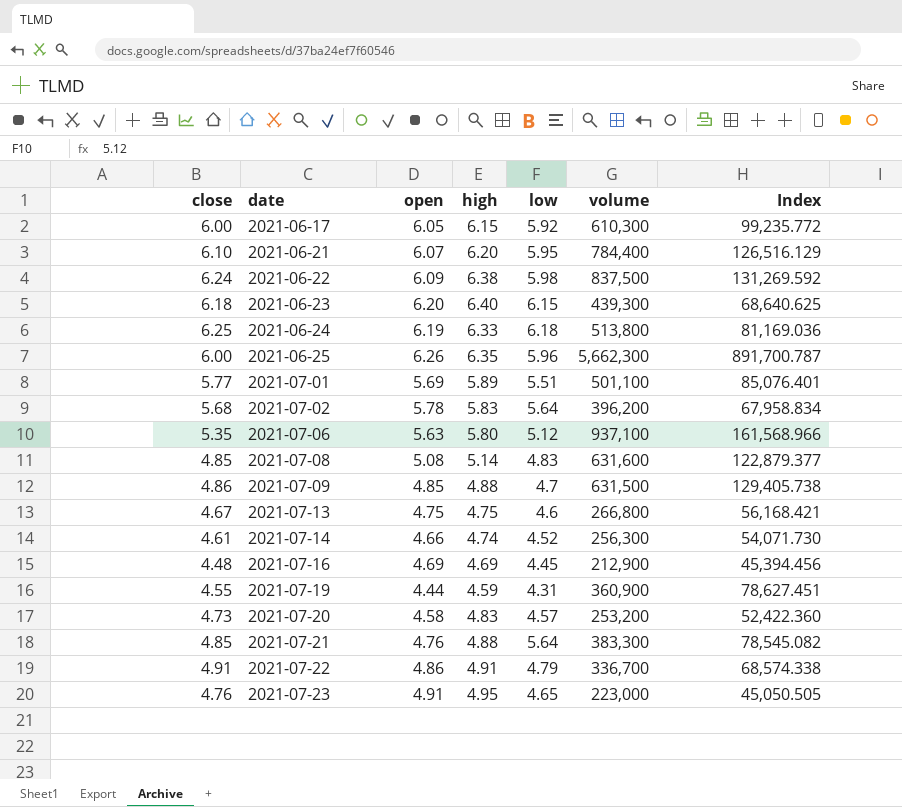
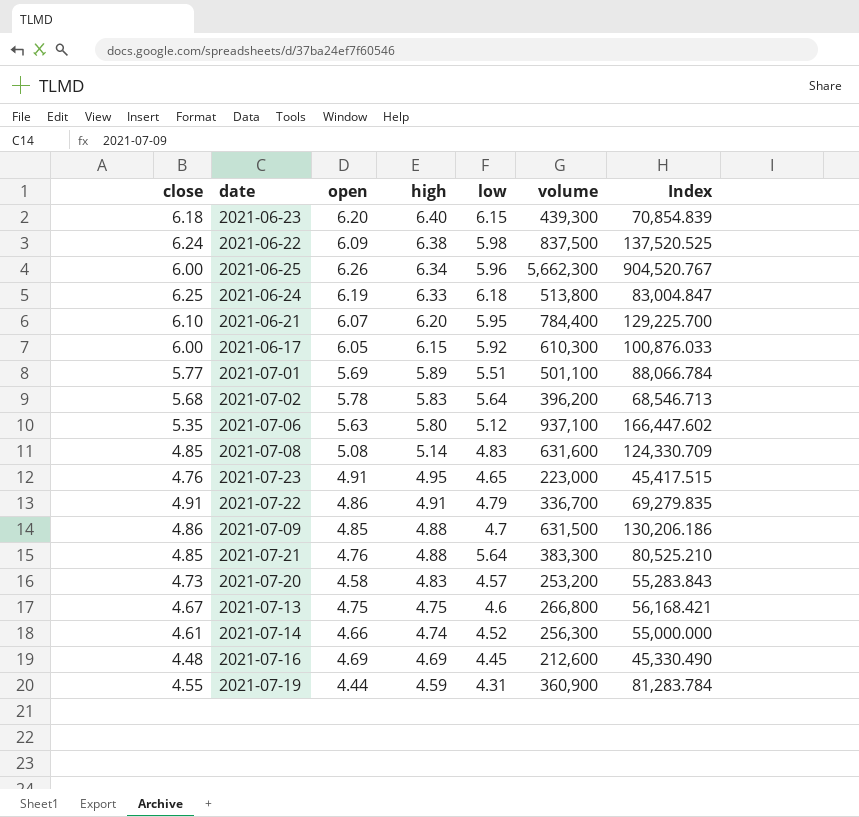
row order: date ascending -> high descending
column Index | formula: [volume] / [high] -> [volume] / [open]
2021-06-25 | high: 6.35 -> 6.34
2021-07-16 | volume: 212,900 -> 212,600

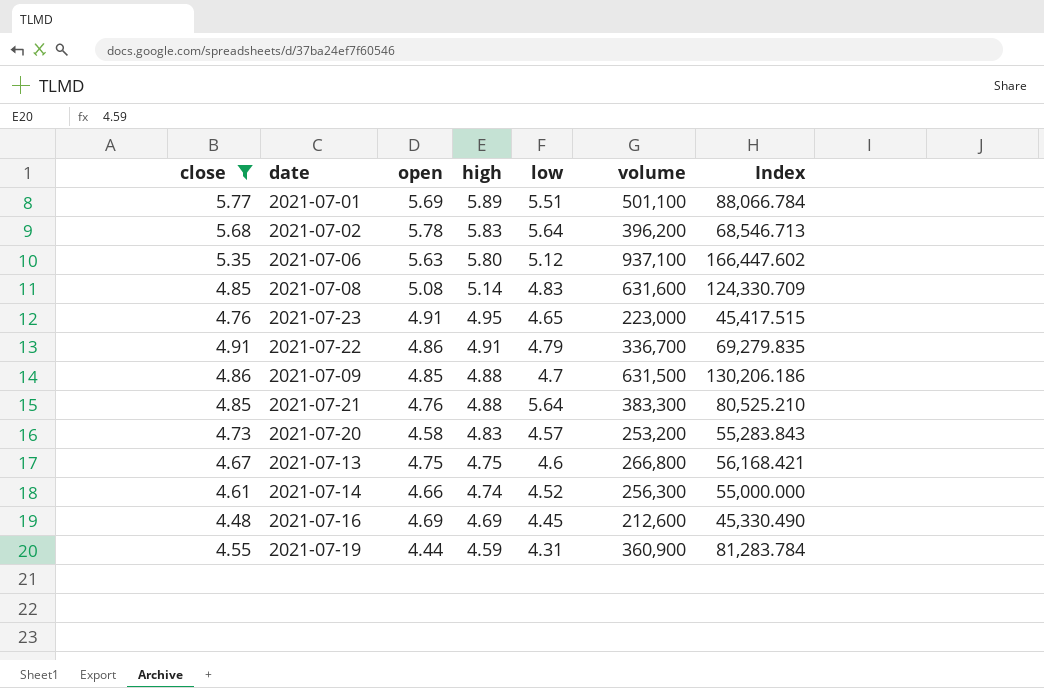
filter: none -> close <= 5.77

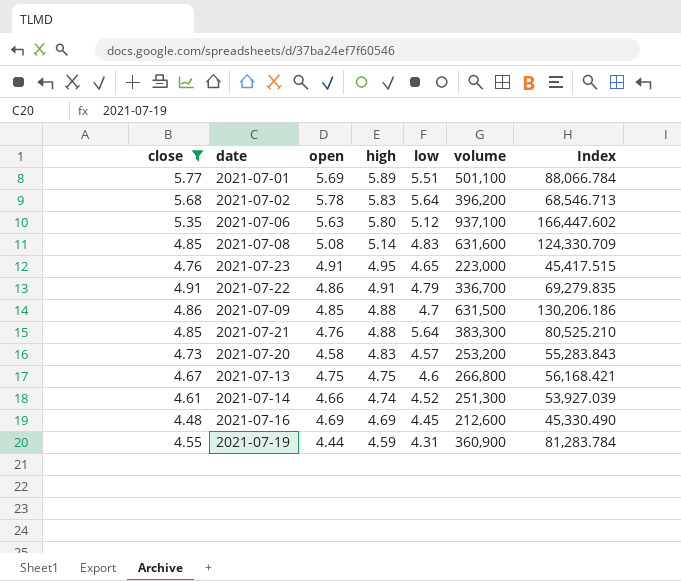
2021-07-14 | volume: 256,300 -> 251,300
2021-07-14 | Index: 55,000.000 -> 53,927.039

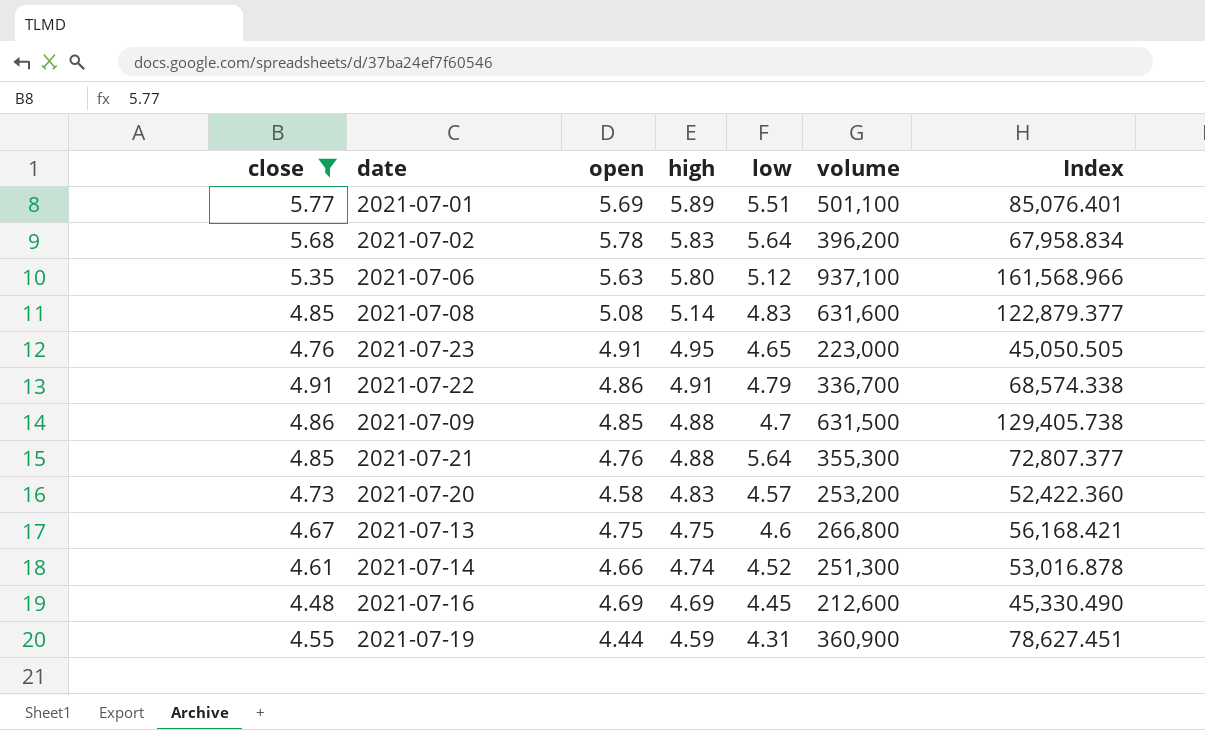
column Index | formula: [volume] / [open] -> [volume] / [high]
2021-07-21 | volume: 383,300 -> 355,300

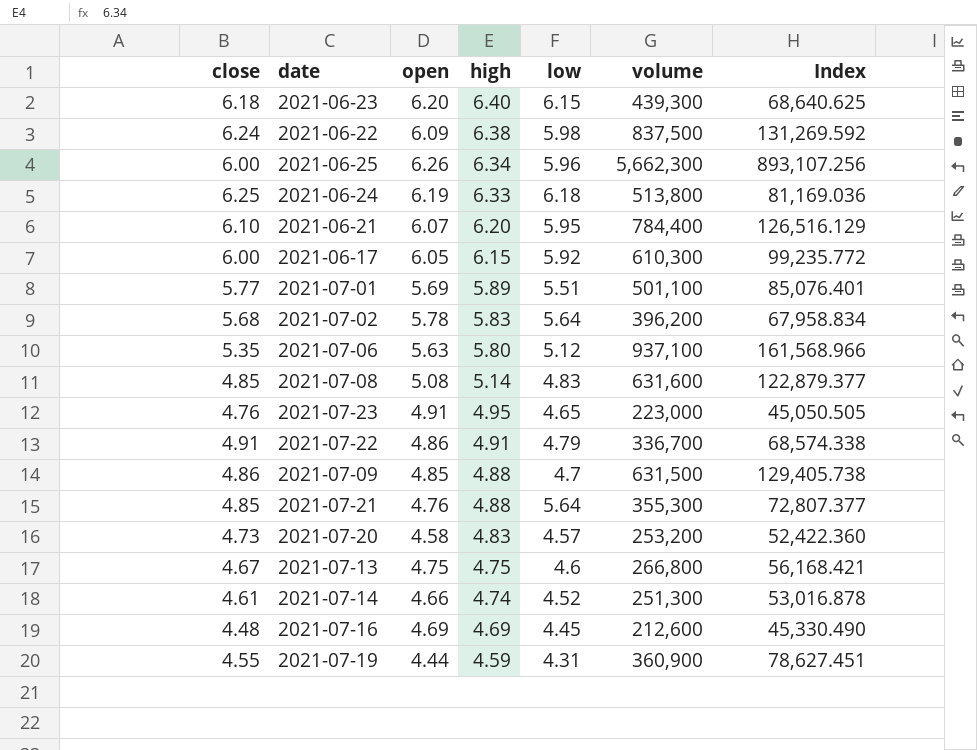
filter: close <= 5.77 -> none

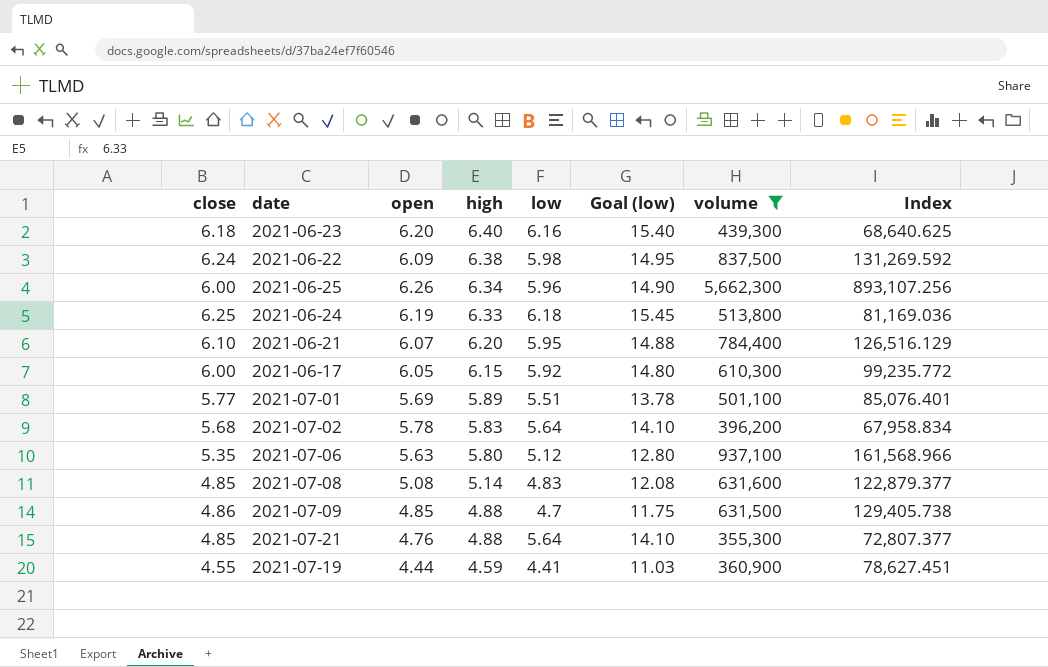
filter: none -> volume >= 355,300
column Goal (low) | formula: none -> [low] * 2.5
2021-06-23 | low: 6.15 -> 6.16
2021-07-19 | low: 4.31 -> 4.41

